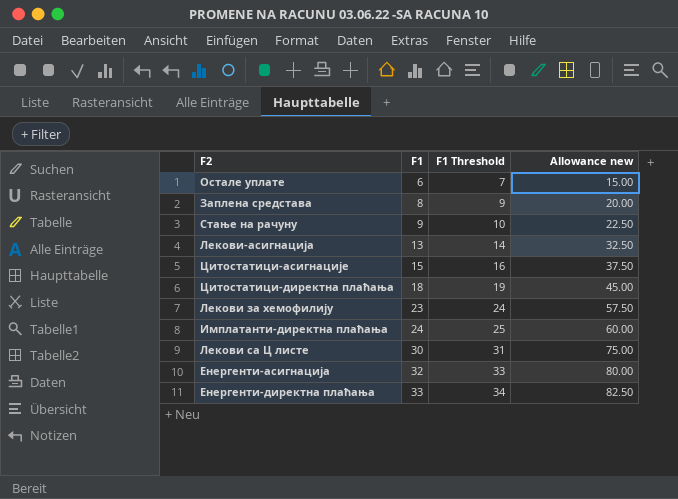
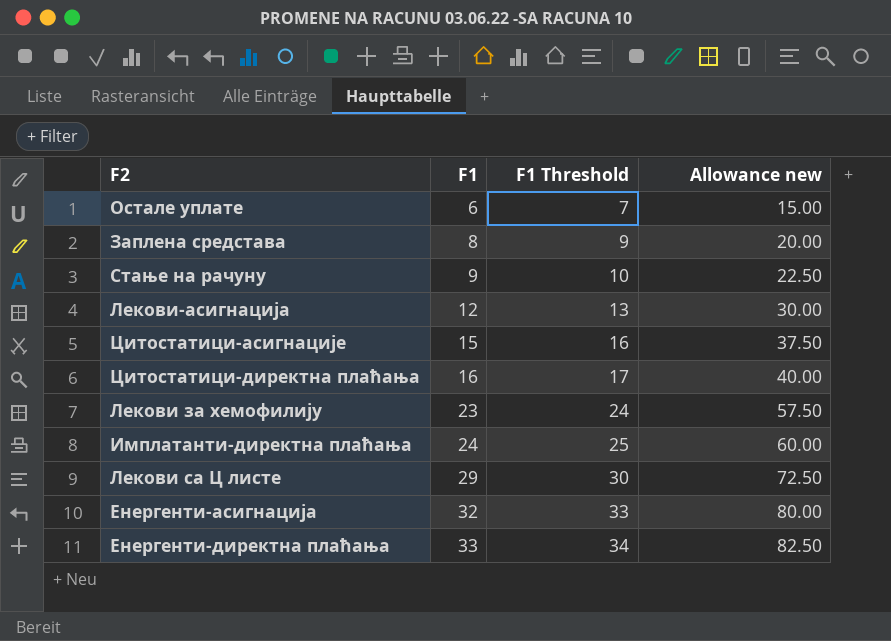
Лекови-асигнација | F1: 13 -> 12
Лекови-асигнација | F1 Threshold: 14 -> 13
Лекови-асигнација | Allowance new: 32.50 -> 30.00
Цитостатици-директна плаћања | F1: 18 -> 16
Цитостатици-директна плаћања | F1 Threshold: 19 -> 17
Цитостатици-директна плаћања | Allowance new: 45.00 -> 40.00
Лекови са Ц листе | F1: 30 -> 29
Лекови са Ц листе | F1 Threshold: 31 -> 30
Лекови са Ц листе | Allowance new: 75.00 -> 72.50

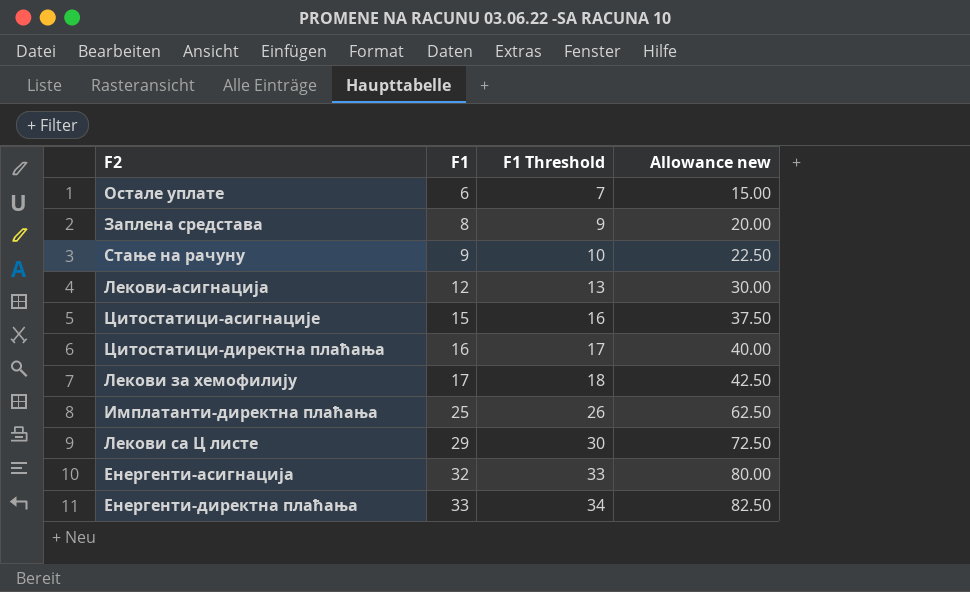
Лекови за хемофилију | F1: 23 -> 17
Лекови за хемофилију | F1 Threshold: 24 -> 18
Лекови за хемофилију | Allowance new: 57.50 -> 42.50
Имплатанти-директна плаћања | F1: 24 -> 25
Имплатанти-директна плаћања | F1 Threshold: 25 -> 26
Имплатанти-директна плаћања | Allowance new: 60.00 -> 62.50

